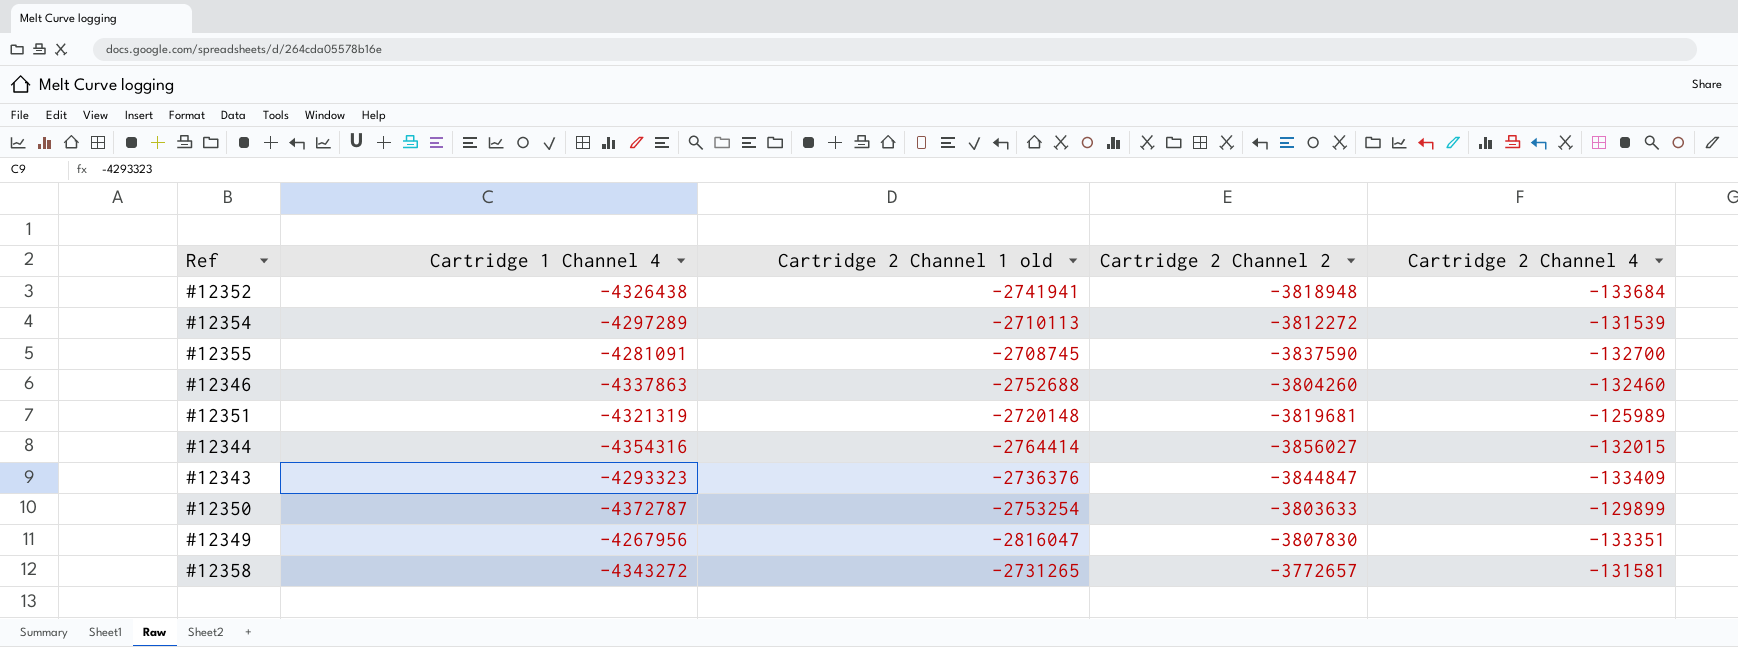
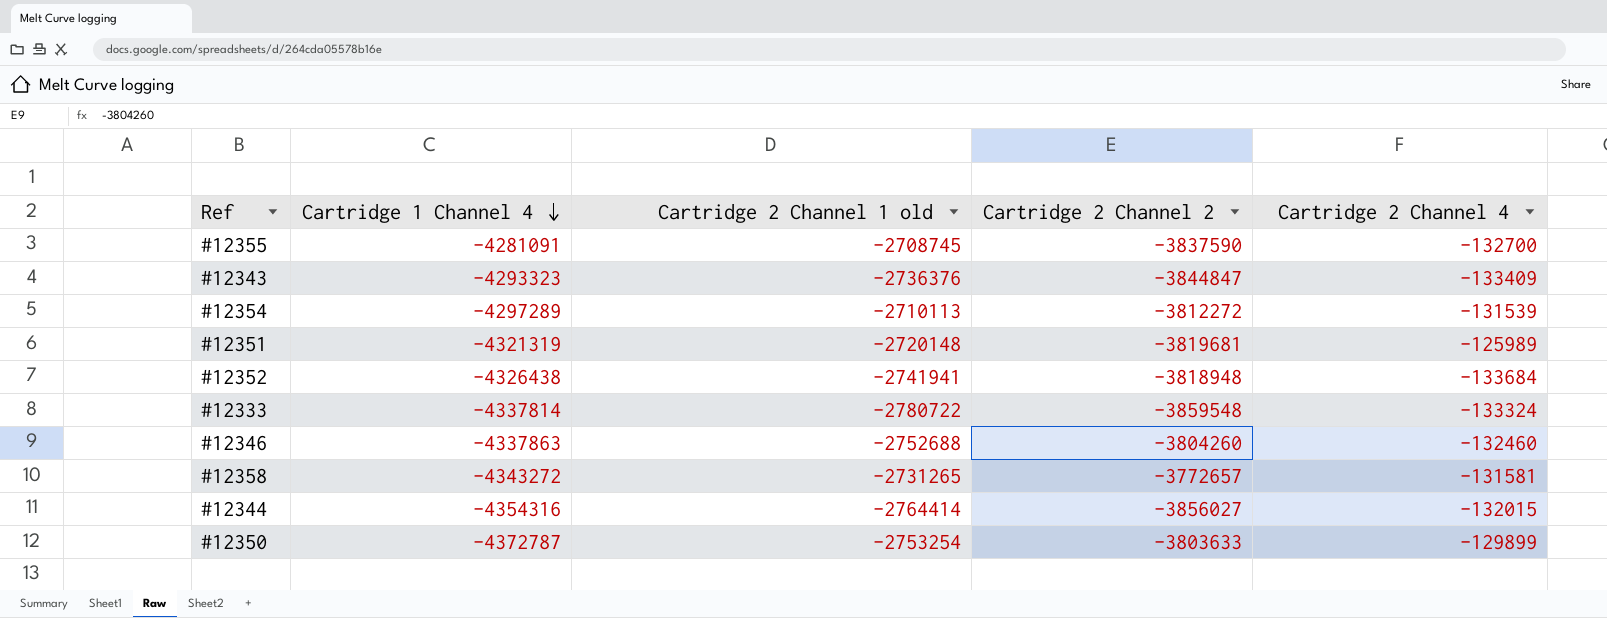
row order: none -> Cartridge 1 Channel 4 descending
row #12349: -4267956 | -2816047 | -3807830 | -133351 -> none
row #12333: none -> -4337814 | -2780722 | -3859548 | -133324

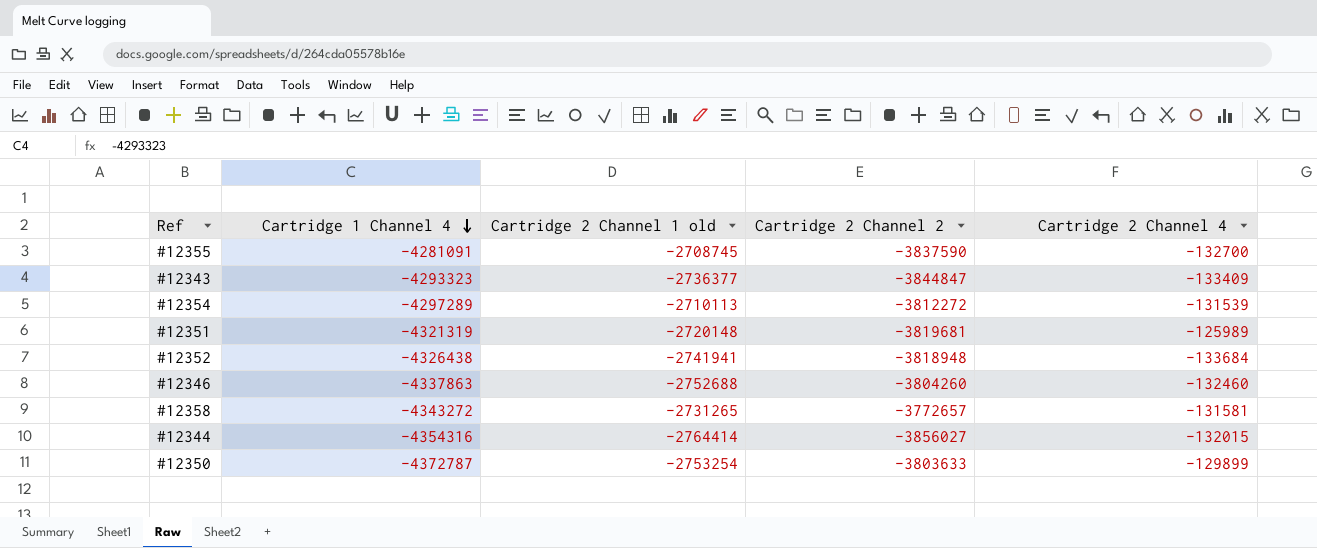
row #12333: -4337814 | -2780722 | -3859548 | -133324 -> none
#12343 | Cartridge 2 Channel 1 old: -2736376 -> -2736377

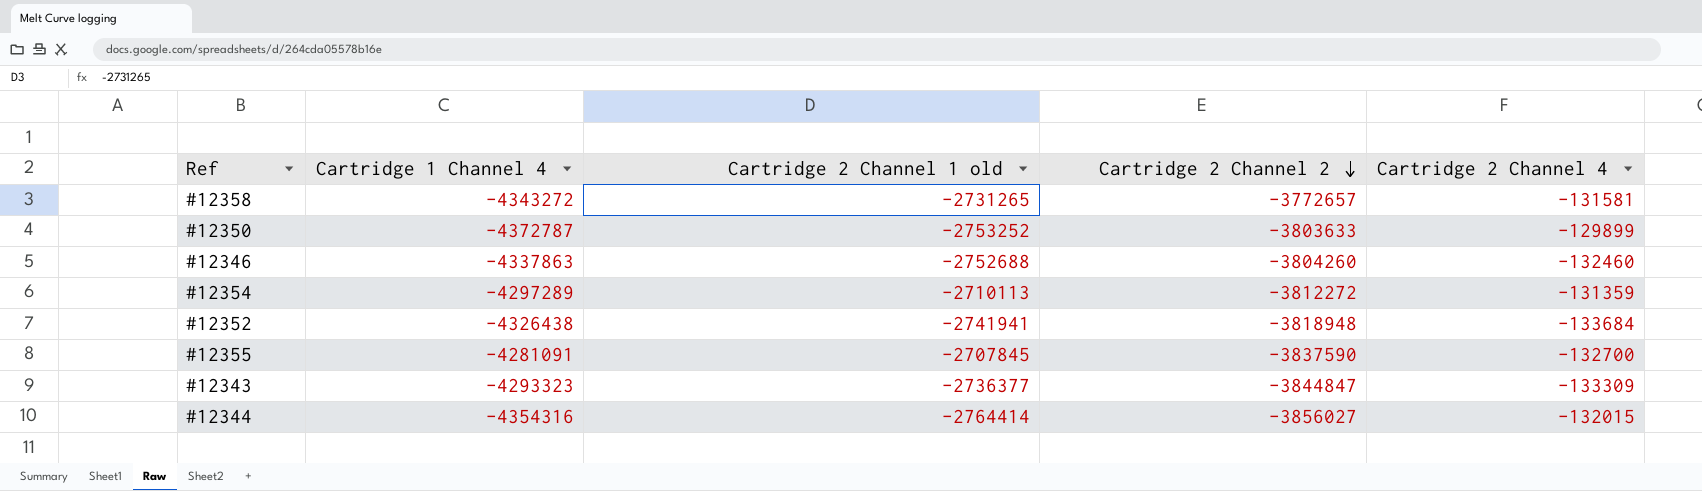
row order: Cartridge 1 Channel 4 descending -> Cartridge 2 Channel 2 descending
row #12351: -4321319 | -2720148 | -3819681 | -125989 -> none
#12350 | Cartridge 2 Channel 1 old: -2753254 -> -2753252
#12354 | Cartridge 2 Channel 4: -131539 -> -131359
#12355 | Cartridge 2 Channel 1 old: -2708745 -> -2707845
#12343 | Cartridge 2 Channel 4: -133409 -> -133309

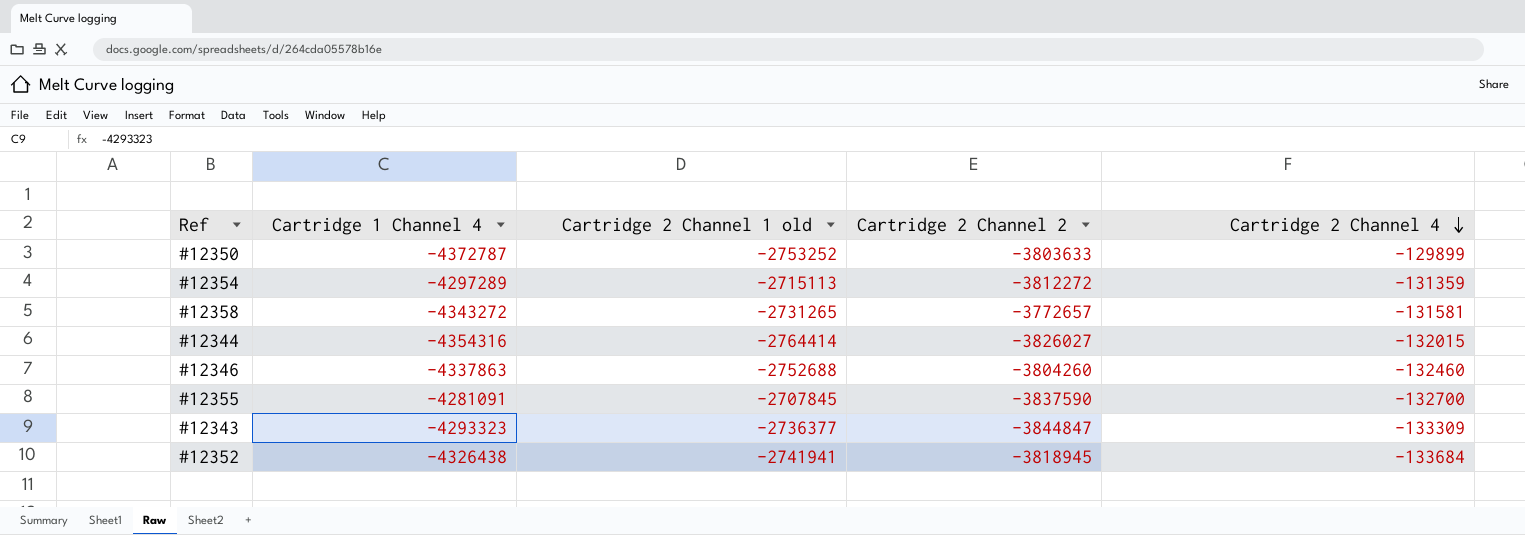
row order: Cartridge 2 Channel 2 descending -> Cartridge 2 Channel 4 descending
#12354 | Cartridge 2 Channel 1 old: -2710113 -> -2715113
#12344 | Cartridge 2 Channel 2: -3856027 -> -3826027
#12352 | Cartridge 2 Channel 2: -3818948 -> -3818945

